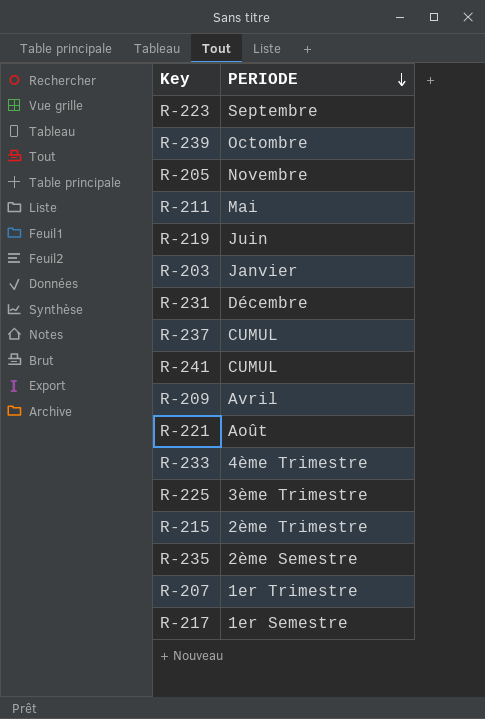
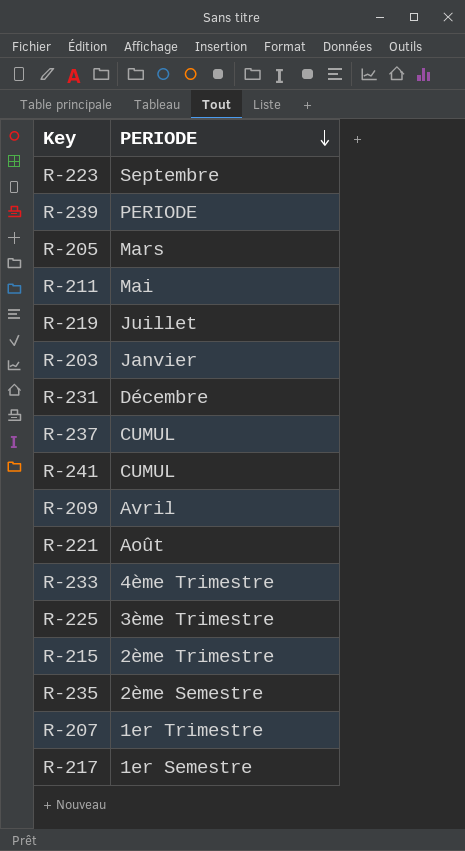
R-239 | PERIODE: Octombre -> PERIODE
R-205 | PERIODE: Novembre -> Mars
R-219 | PERIODE: Juin -> Juillet

